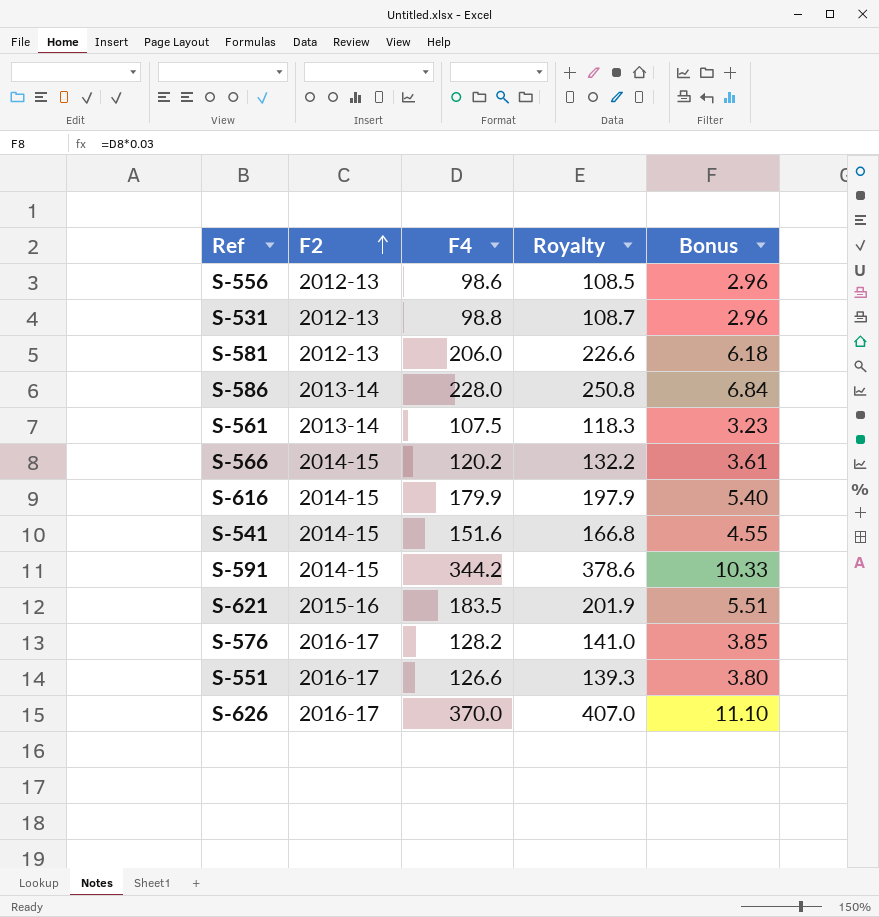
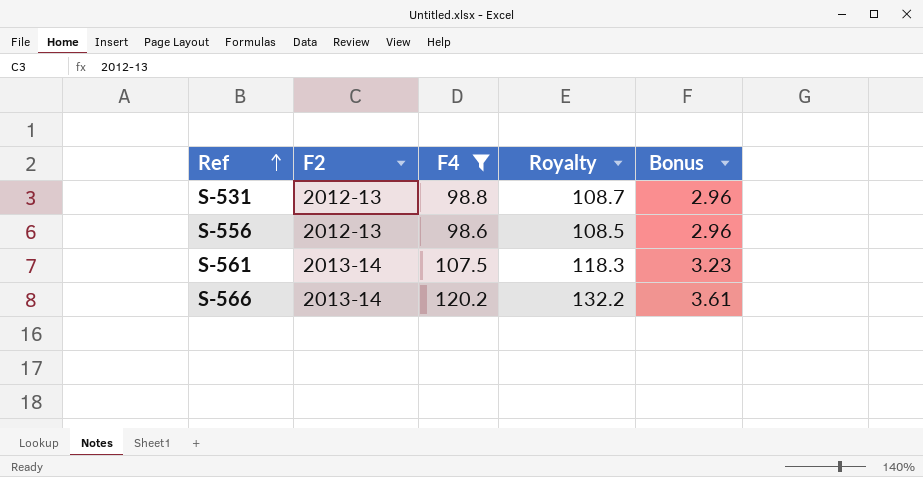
filter: none -> F4 <= 120.2
row order: F2 ascending -> Ref ascending
S-566 | F2: 2014-15 -> 2013-14

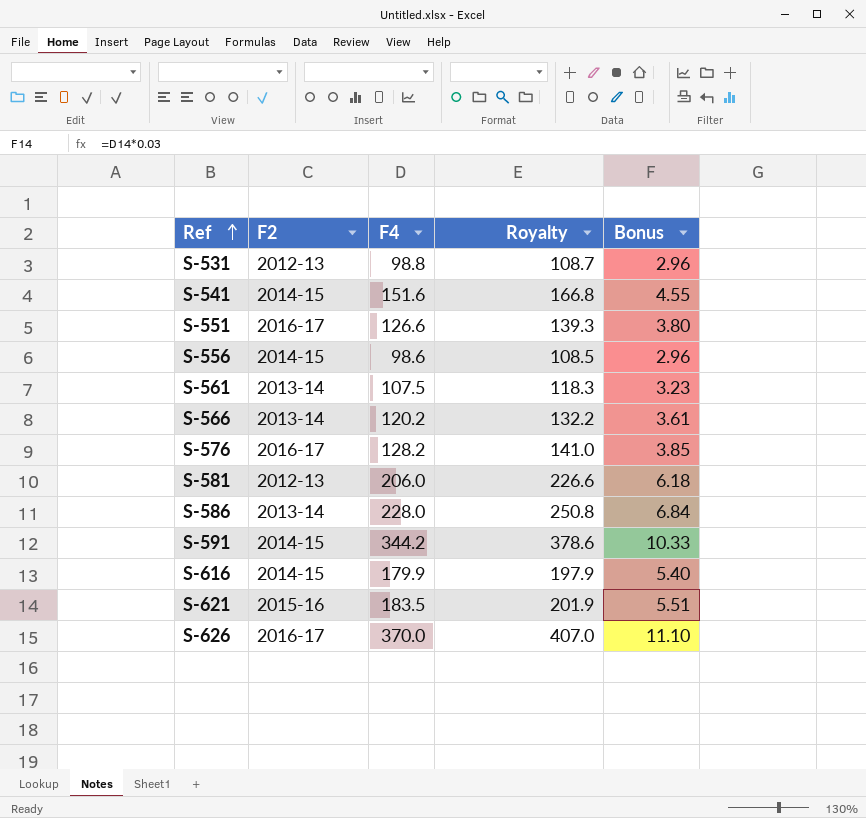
filter: F4 <= 120.2 -> none
S-556 | F2: 2012-13 -> 2014-15

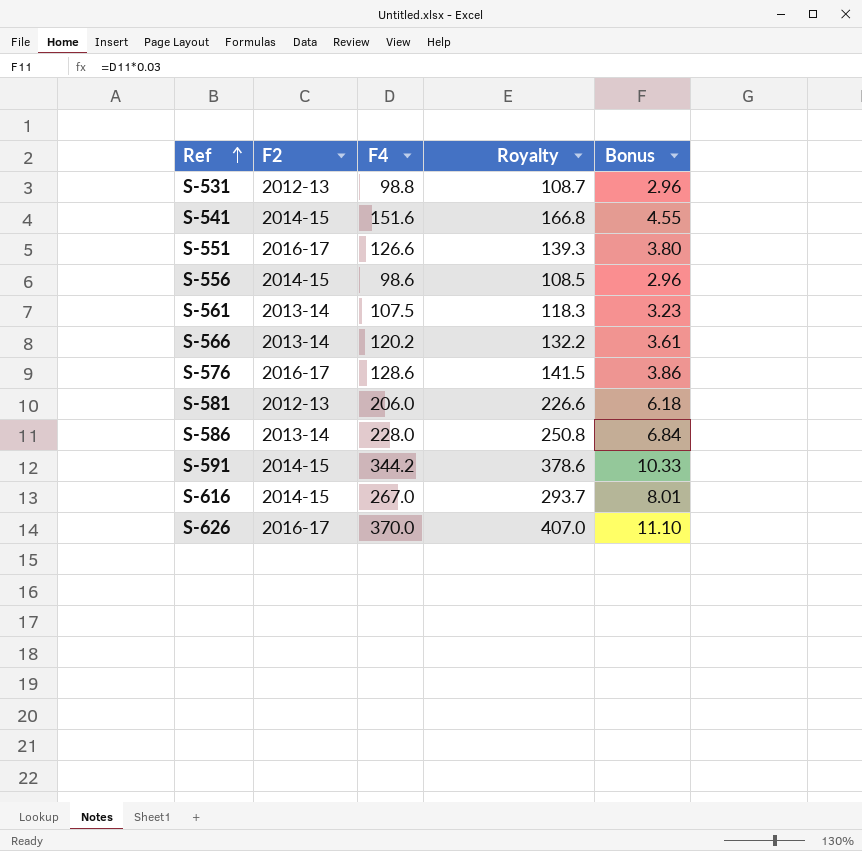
row S-621: 2015-16 | 183.5 | 201.9 | 5.51 -> none
S-576 | F4: 128.2 -> 128.6
S-576 | Royalty: 141.0 -> 141.5
S-576 | Bonus: 3.85 -> 3.86
S-616 | F4: 179.9 -> 267.0
S-616 | Royalty: 197.9 -> 293.7
S-616 | Bonus: 5.40 -> 8.01

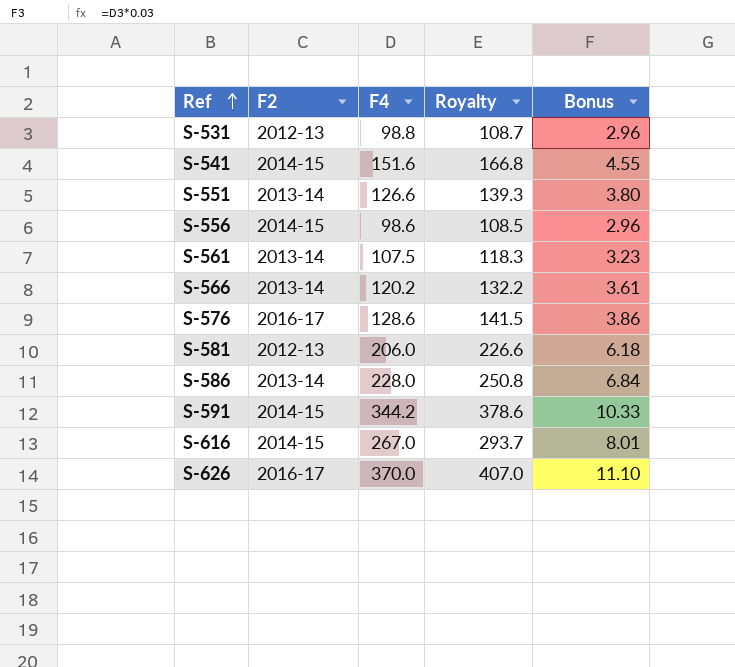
S-551 | F2: 2016-17 -> 2013-14

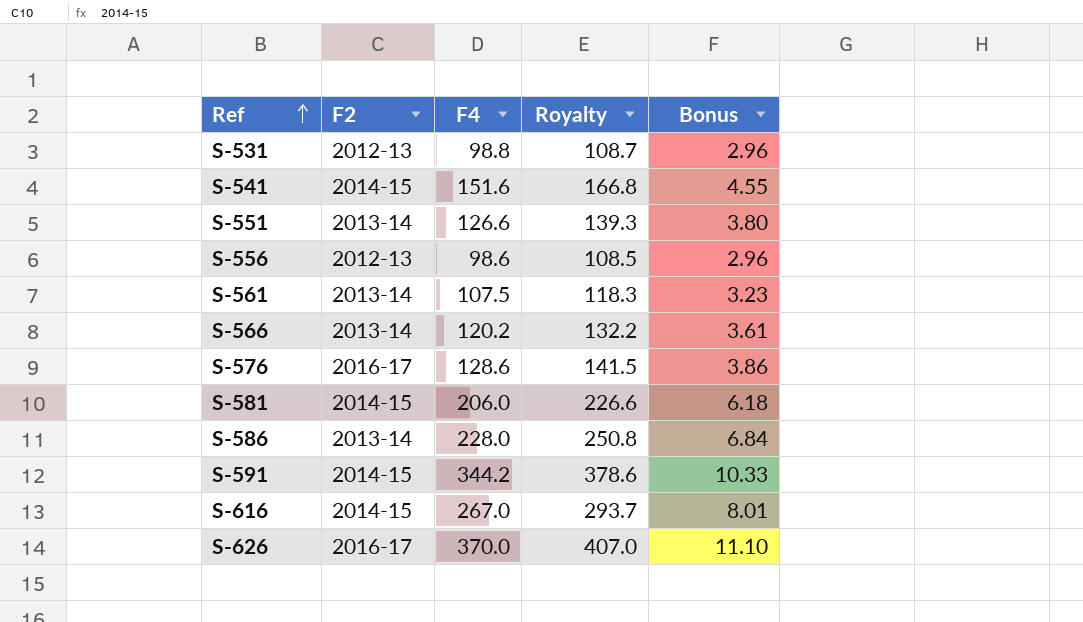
S-556 | F2: 2014-15 -> 2012-13
S-581 | F2: 2012-13 -> 2014-15

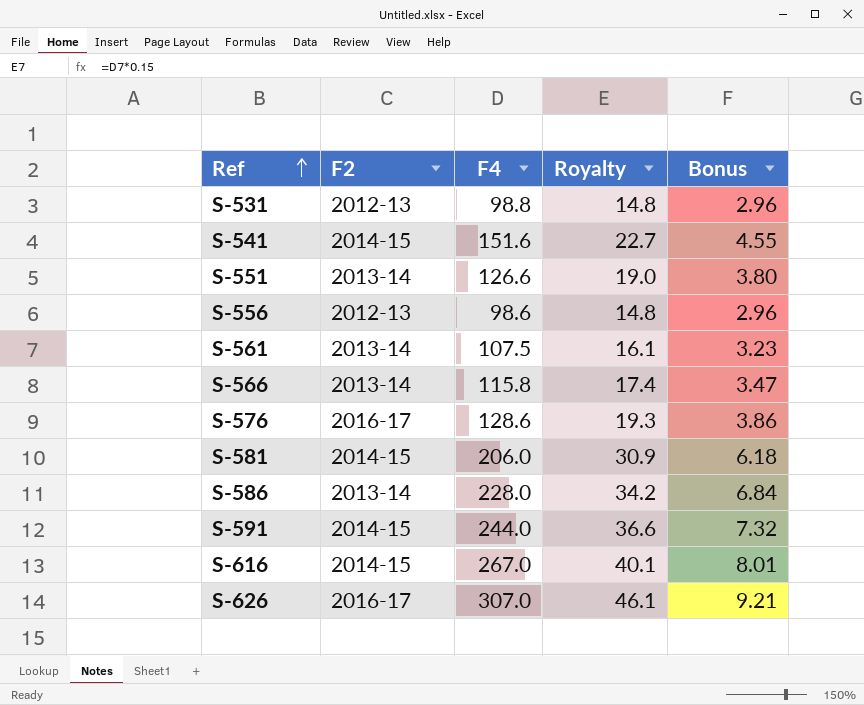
column Royalty | formula: [F4] * 1.1 -> [F4] * 0.15
S-566 | F4: 120.2 -> 115.8
S-566 | Bonus: 3.61 -> 3.47
S-591 | F4: 344.2 -> 244.0
S-591 | Bonus: 10.33 -> 7.32
S-626 | F4: 370.0 -> 307.0
S-626 | Bonus: 11.10 -> 9.21

